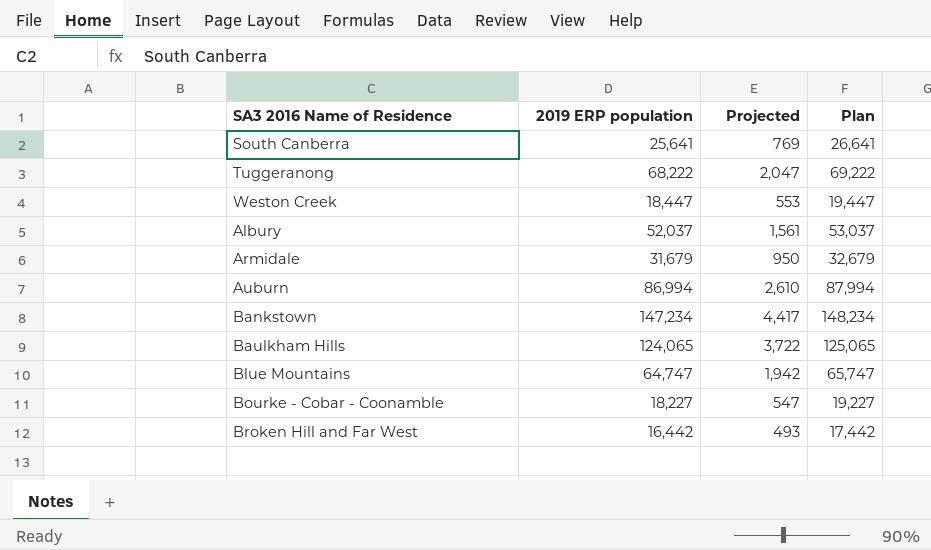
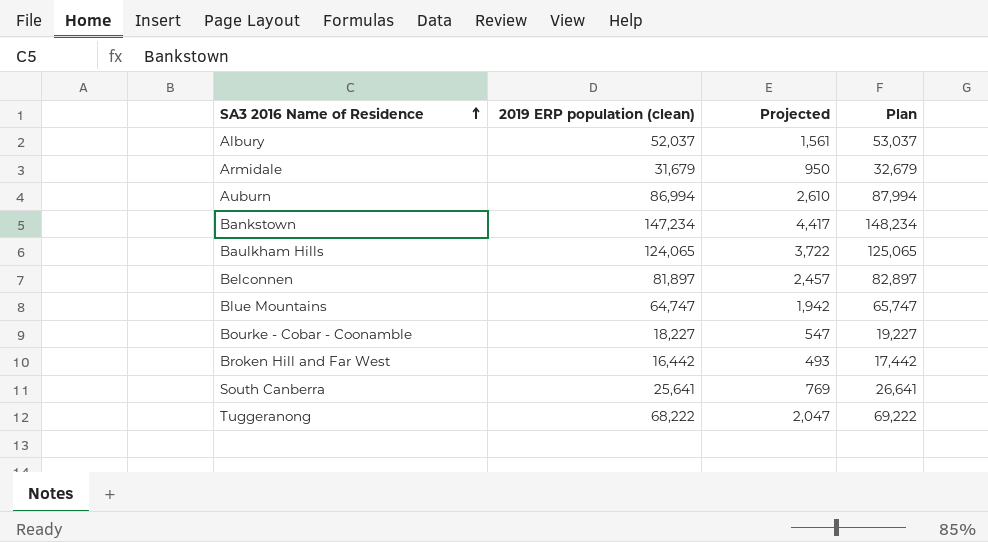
row order: none -> SA3 2016 Name of Residence ascending
column name: 2019 ERP population -> 2019 ERP population (clean)
row Weston Creek: 18,447 | 553 | 19,447 -> none
row Belconnen: none -> 81,897 | 2,457 | 82,897

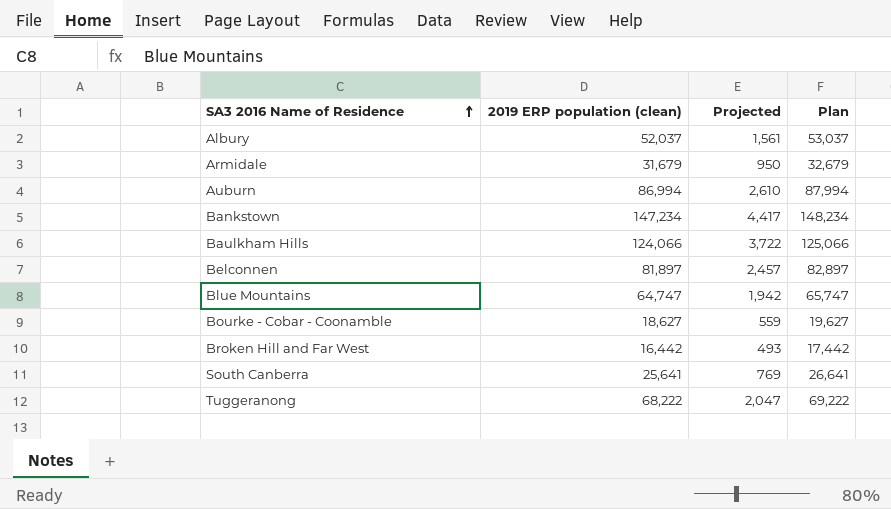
Baulkham Hills | 2019 ERP population (clean): 124,065 -> 124,066
Baulkham Hills | Plan: 125,065 -> 125,066
Bourke - Cobar - Coonamble | 2019 ERP population (clean): 18,227 -> 18,627
Bourke - Cobar - Coonamble | Projected: 547 -> 559
Bourke - Cobar - Coonamble | Plan: 19,227 -> 19,627

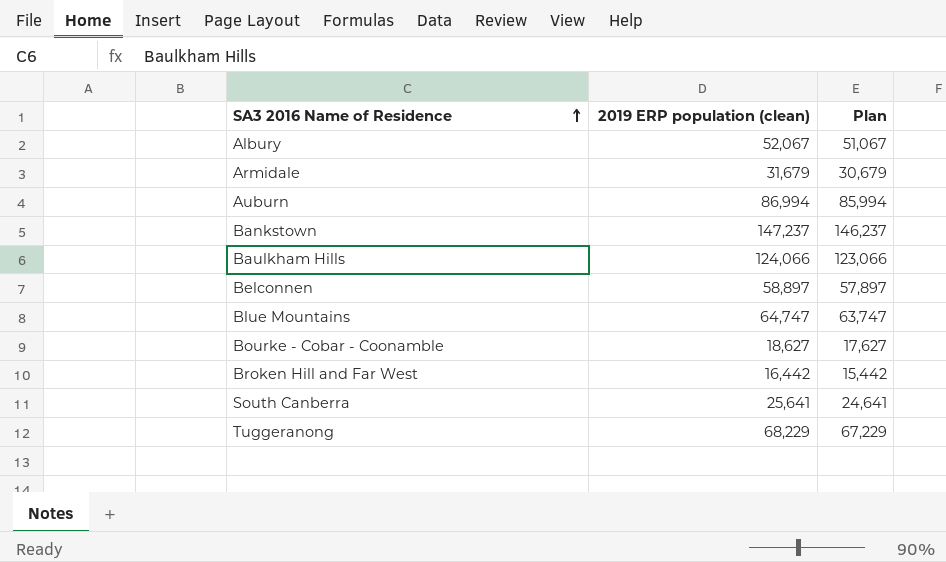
column Projected | formula: [2019 ERP population (clean)] * 0.03 -> none
column Plan | formula: [2019 ERP population (clean)] + 1000 -> [2019 ERP population (clean)] - 1000
Albury | 2019 ERP population (clean): 52,037 -> 52,067
Bankstown | 2019 ERP population (clean): 147,234 -> 147,237
Belconnen | 2019 ERP population (clean): 81,897 -> 58,897
Tuggeranong | 2019 ERP population (clean): 68,222 -> 68,229

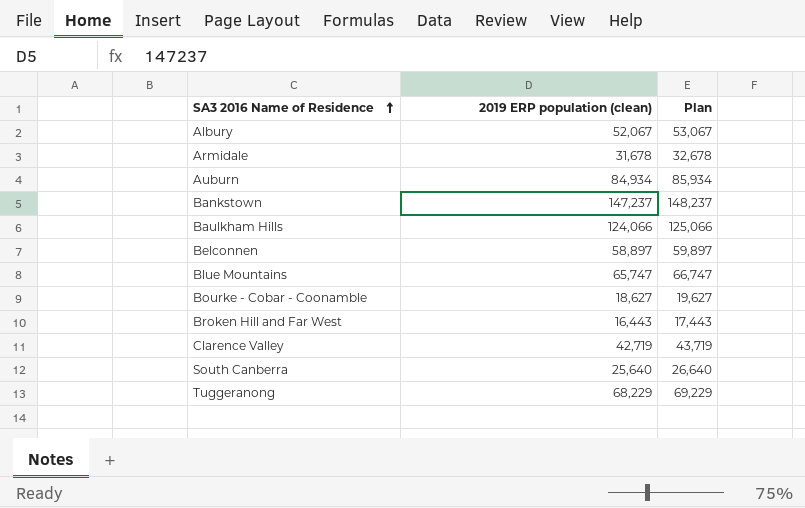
column Plan | formula: [2019 ERP population (clean)] - 1000 -> [2019 ERP population (clean)] + 1000
Armidale | 2019 ERP population (clean): 31,679 -> 31,678
Auburn | 2019 ERP population (clean): 86,994 -> 84,934
Blue Mountains | 2019 ERP population (clean): 64,747 -> 65,747
Broken Hill and Far West | 2019 ERP population (clean): 16,442 -> 16,443
row Clarence Valley: none -> 42,719 | 43,719
South Canberra | 2019 ERP population (clean): 25,641 -> 25,640

